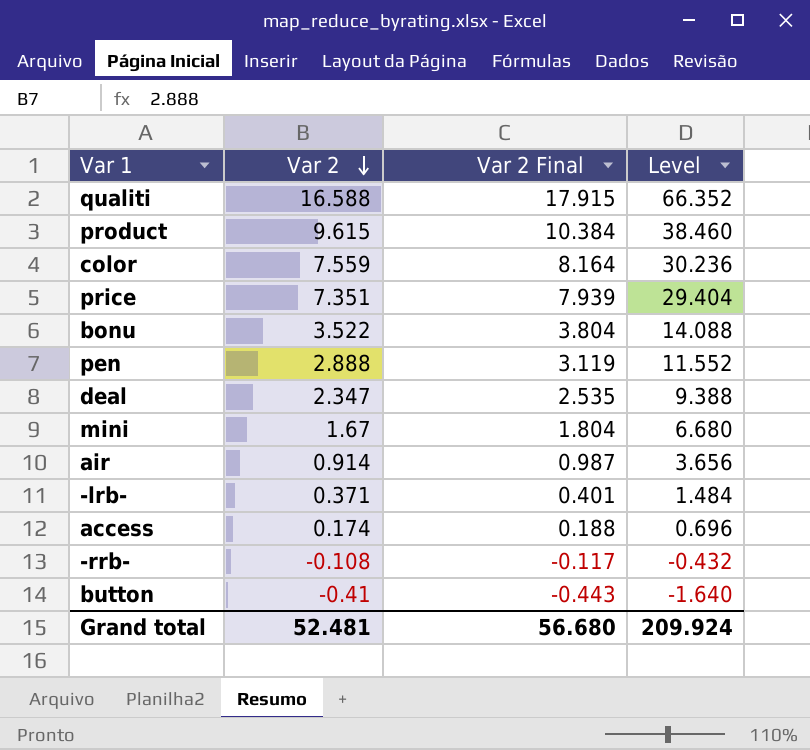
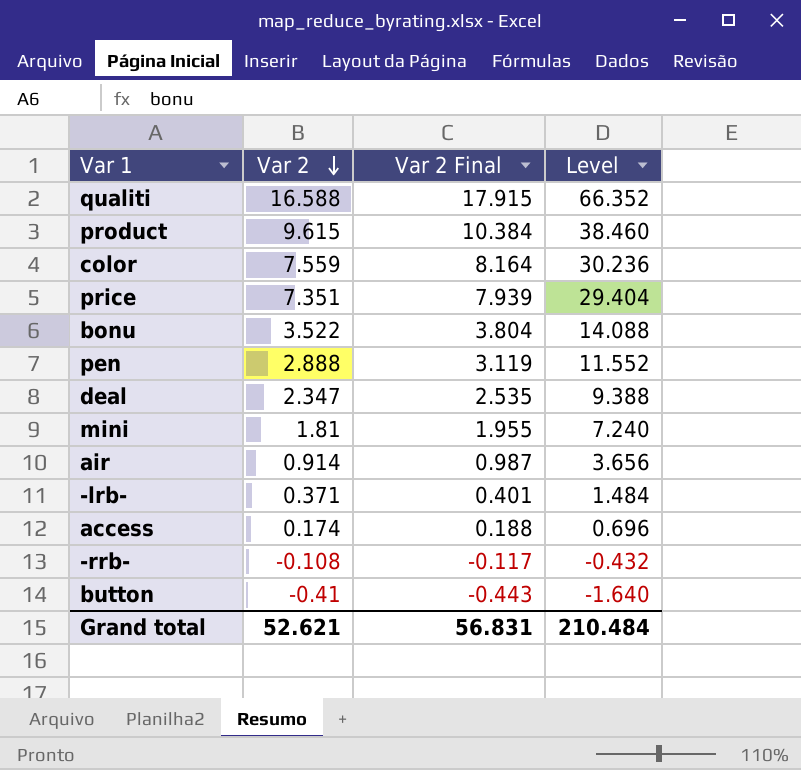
mini | Var 2: 1.67 -> 1.81
mini | Var 2 Final: 1.804 -> 1.955
mini | Level: 6.680 -> 7.240
Grand total | Var 2: 52.481 -> 52.621
Grand total | Var 2 Final: 56.680 -> 56.831
Grand total | Level: 209.924 -> 210.484

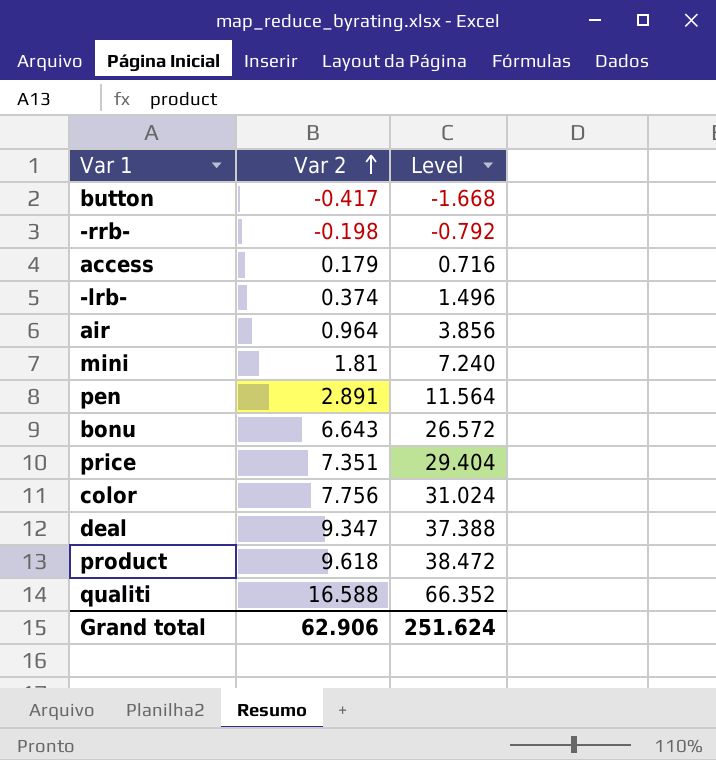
row order: Var 2 descending -> Var 2 ascending
column Var 2 Final | formula: [Var 2] * 1.08 -> none
button | Var 2: -0.41 -> -0.417
button | Level: -1.640 -> -1.668
-rrb- | Var 2: -0.108 -> -0.198
-rrb- | Level: -0.432 -> -0.792
access | Var 2: 0.174 -> 0.179
access | Level: 0.696 -> 0.716
-lrb- | Var 2: 0.371 -> 0.374
-lrb- | Level: 1.484 -> 1.496
air | Var 2: 0.914 -> 0.964
air | Level: 3.656 -> 3.856
pen | Var 2: 2.888 -> 2.891
pen | Level: 11.552 -> 11.564
bonu | Var 2: 3.522 -> 6.643
bonu | Level: 14.088 -> 26.572
color | Var 2: 7.559 -> 7.756
color | Level: 30.236 -> 31.024
deal | Var 2: 2.347 -> 9.347
deal | Level: 9.388 -> 37.388
product | Var 2: 9.615 -> 9.618
product | Level: 38.460 -> 38.472
Grand total | Var 2: 52.621 -> 62.906
Grand total | Level: 210.484 -> 251.624

